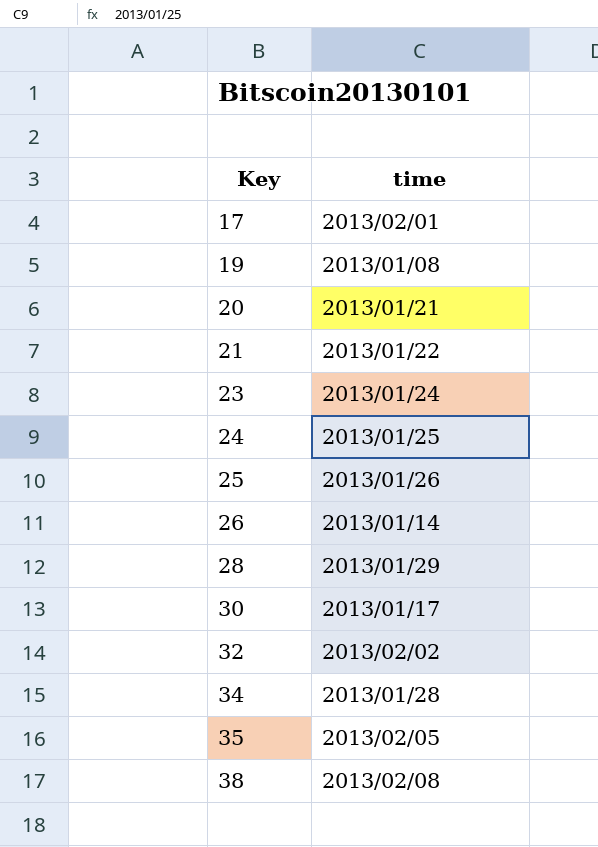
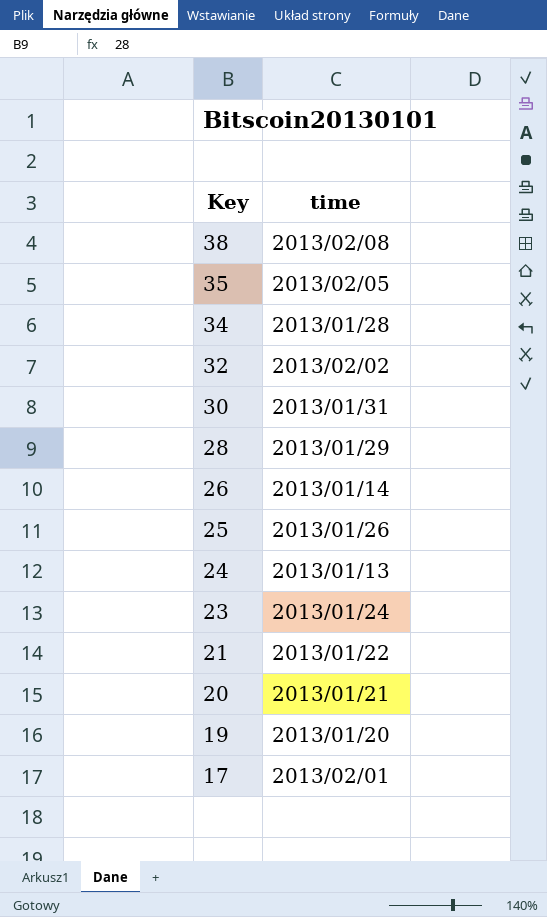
row order: Key ascending -> Key descending
30 | time: 2013/01/17 -> 2013/01/31
24 | time: 2013/01/25 -> 2013/01/13
19 | time: 2013/01/08 -> 2013/01/20

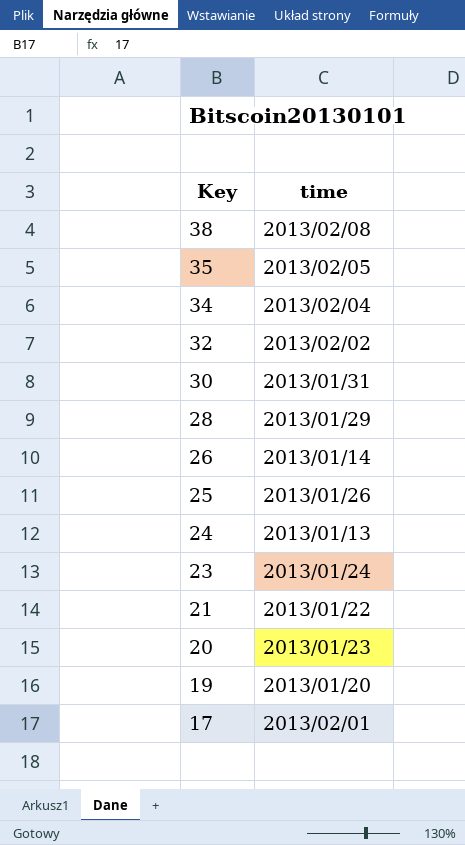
34 | time: 2013/01/28 -> 2013/02/04
20 | time: 2013/01/21 -> 2013/01/23

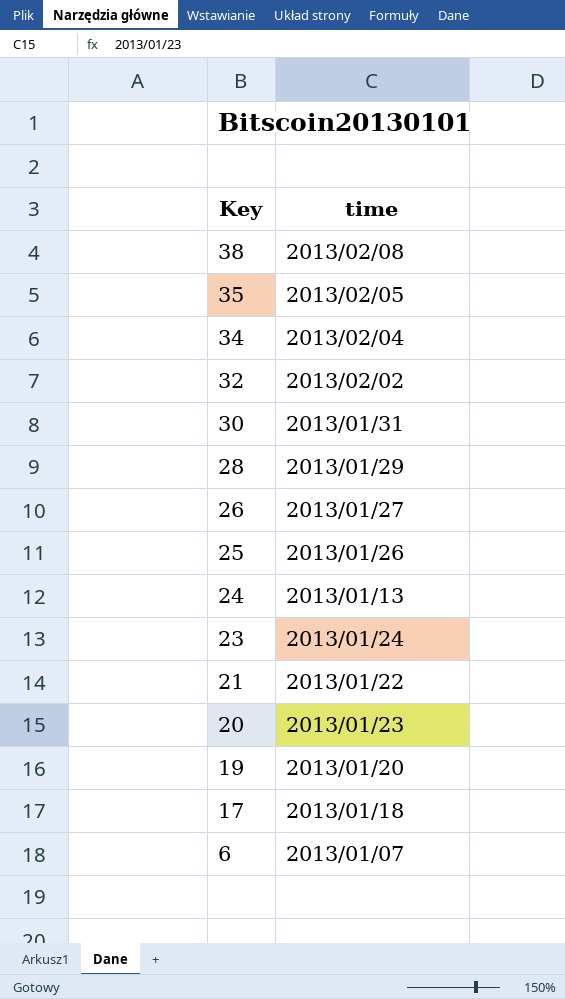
26 | time: 2013/01/14 -> 2013/01/27
17 | time: 2013/02/01 -> 2013/01/18
row 6: none -> 2013/01/07

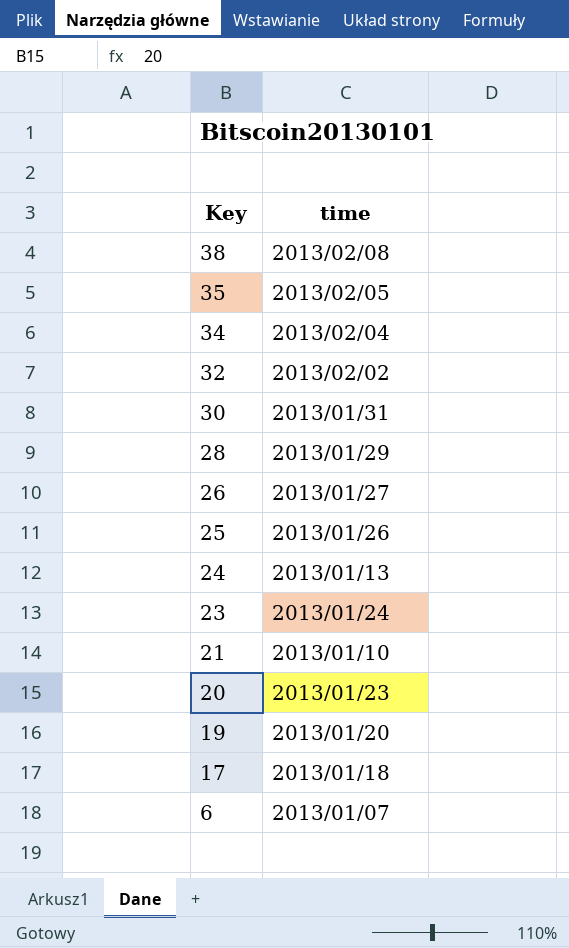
21 | time: 2013/01/22 -> 2013/01/10

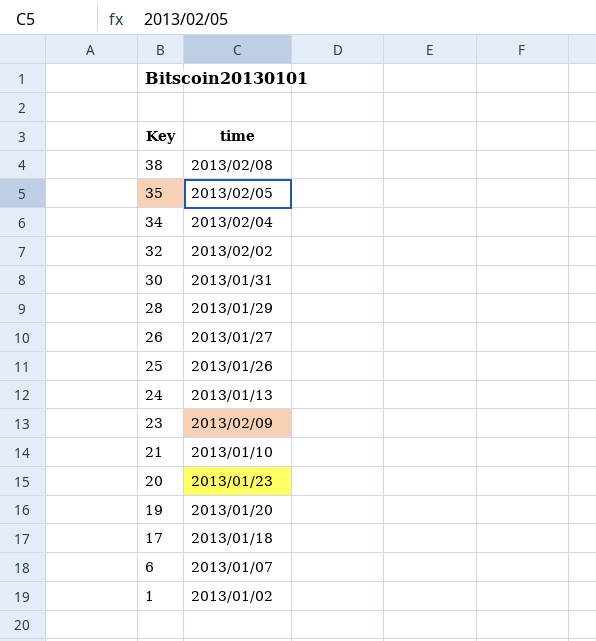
23 | time: 2013/01/24 -> 2013/02/09
row 1: none -> 2013/01/02

